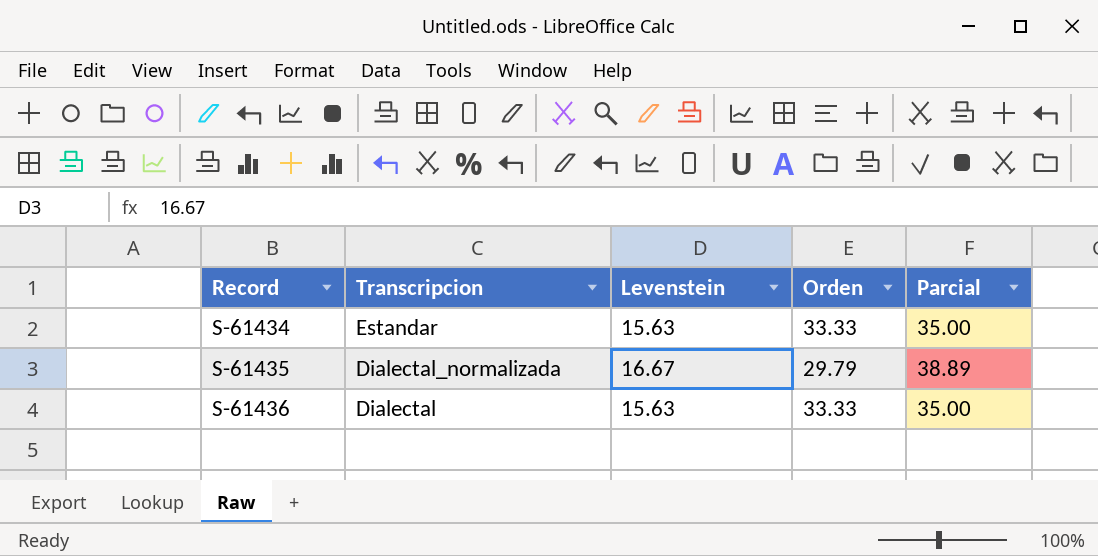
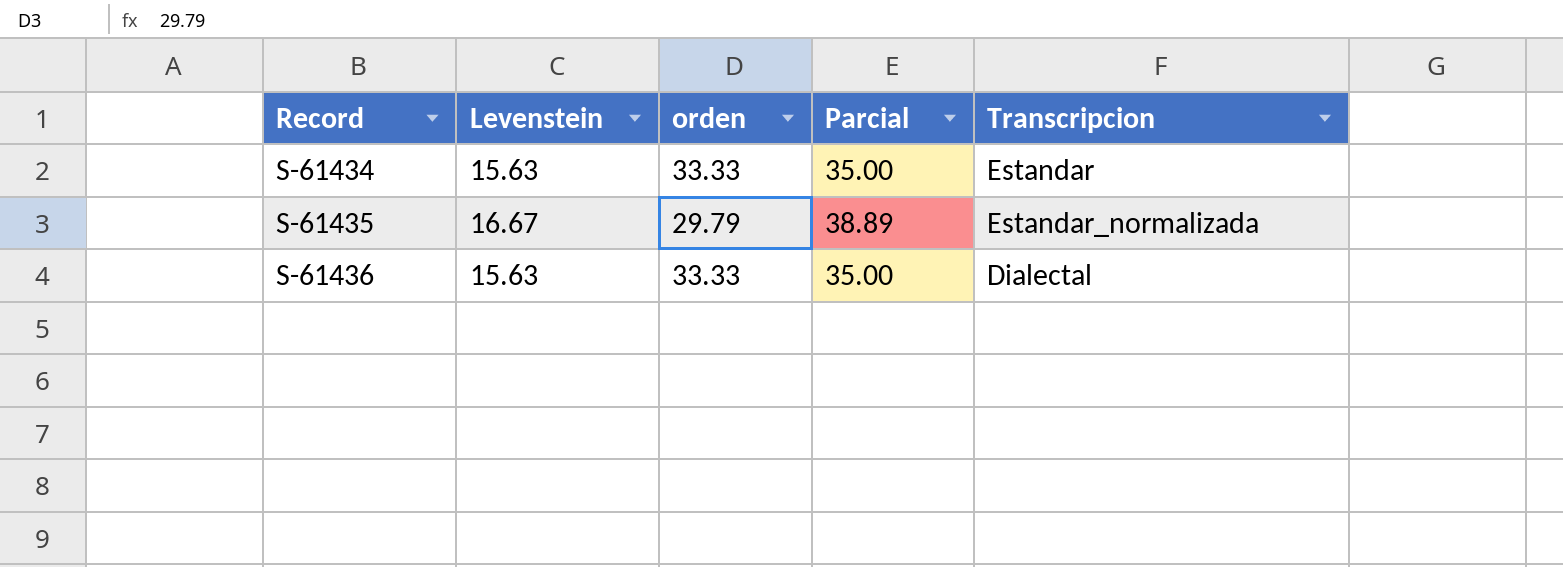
column name: Orden -> orden
column Transcripcion | position: 2 -> 5
S-61435 | Transcripcion: Dialectal_normalizada -> Estandar_normalizada

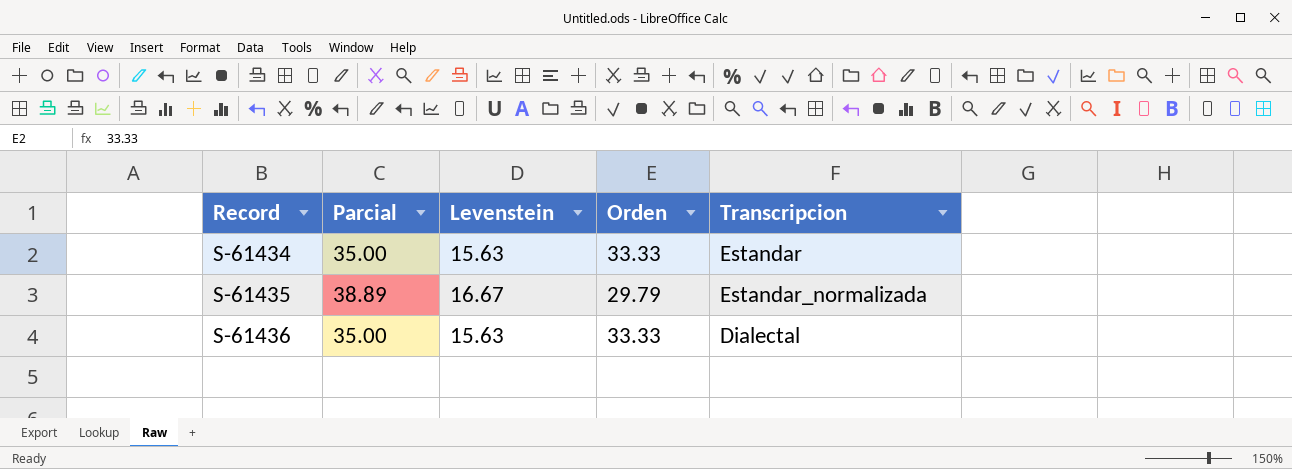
column Parcial | position: 4 -> 2
column name: orden -> Orden

